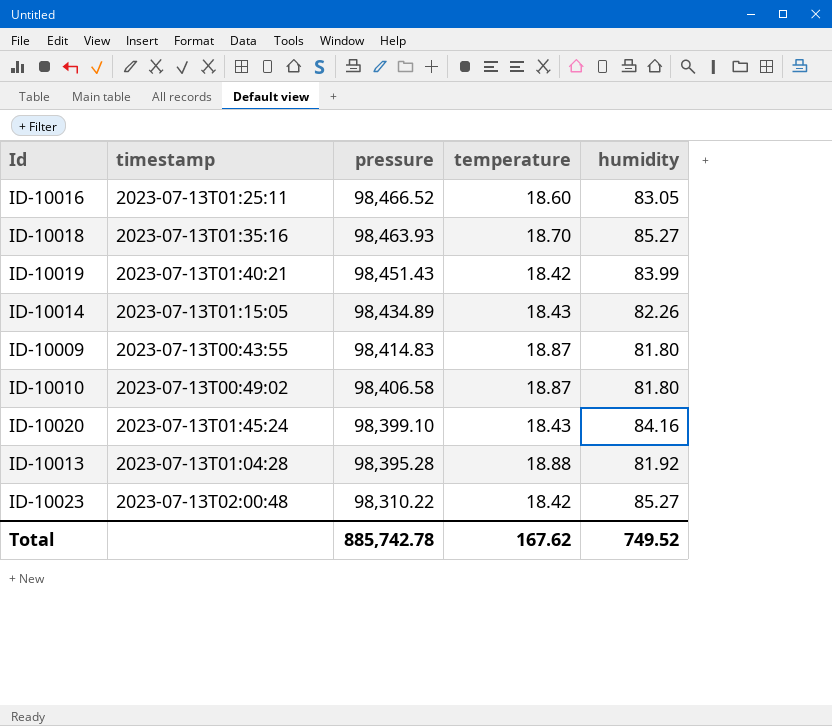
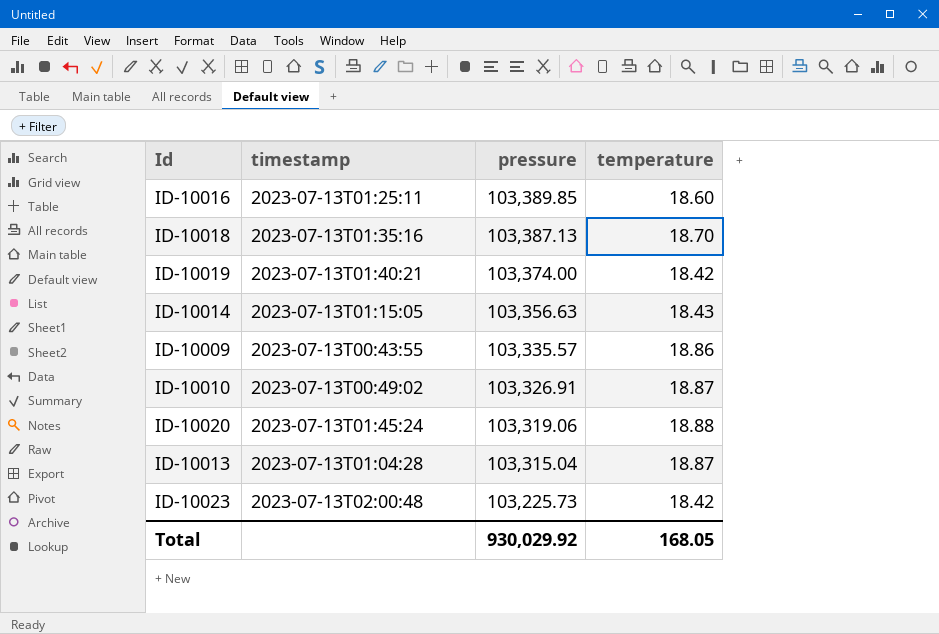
column humidity | position: 5 -> none
ID-10016 | pressure: 98,466.52 -> 103,389.85
ID-10018 | pressure: 98,463.93 -> 103,387.13
ID-10019 | pressure: 98,451.43 -> 103,374.00
ID-10014 | pressure: 98,434.89 -> 103,356.63
ID-10009 | pressure: 98,414.83 -> 103,335.57
ID-10009 | temperature: 18.87 -> 18.86
ID-10010 | pressure: 98,406.58 -> 103,326.91
ID-10020 | pressure: 98,399.10 -> 103,319.06
ID-10020 | temperature: 18.43 -> 18.88
ID-10013 | pressure: 98,395.28 -> 103,315.04
ID-10013 | temperature: 18.88 -> 18.87
ID-10023 | pressure: 98,310.22 -> 103,225.73
Total | pressure: 885,742.78 -> 930,029.92
Total | temperature: 167.62 -> 168.05

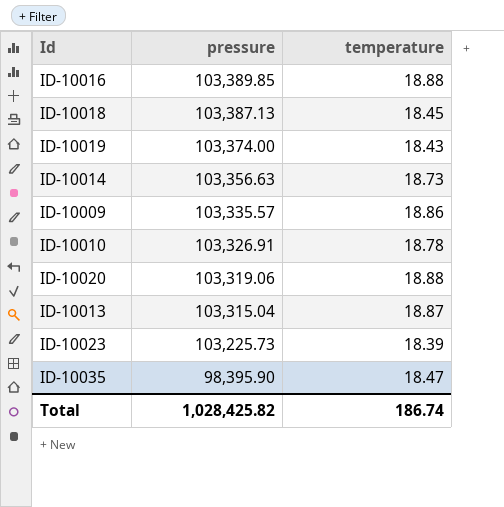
column timestamp | position: 2 -> none
ID-10016 | temperature: 18.60 -> 18.88
ID-10018 | temperature: 18.70 -> 18.45
ID-10019 | temperature: 18.42 -> 18.43
ID-10014 | temperature: 18.43 -> 18.73
ID-10010 | temperature: 18.87 -> 18.78
ID-10023 | temperature: 18.42 -> 18.39
row ID-10035: none -> 98,395.90 | 18.47
Total | pressure: 930,029.92 -> 1,028,425.82
Total | temperature: 168.05 -> 186.74

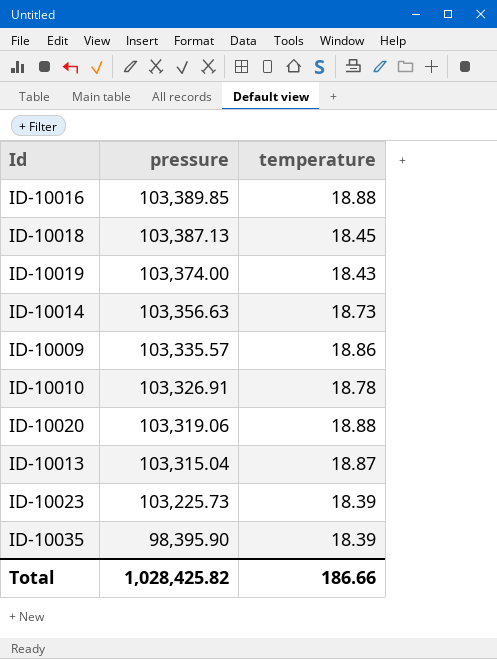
ID-10035 | temperature: 18.47 -> 18.39
Total | temperature: 186.74 -> 186.66

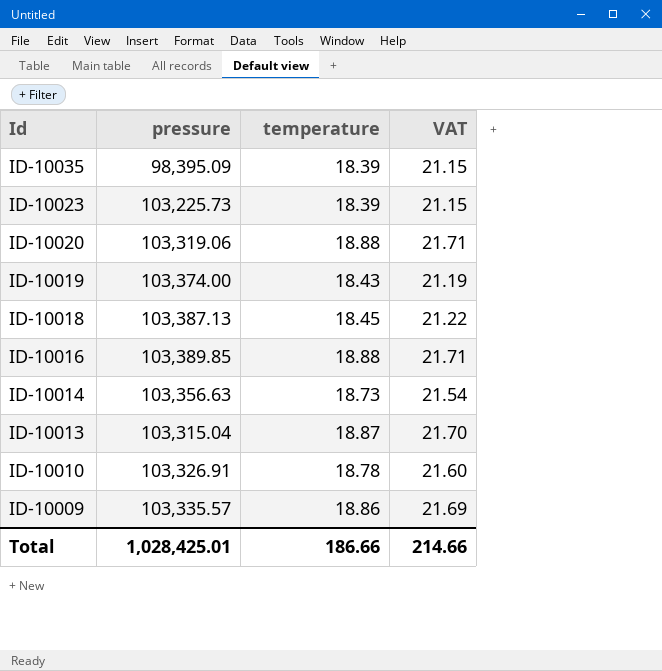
row order: pressure descending -> Id descending
column VAT | formula: none -> [temperature] * 1.15
ID-10035 | pressure: 98,395.90 -> 98,395.09
Total | pressure: 1,028,425.82 -> 1,028,425.01

